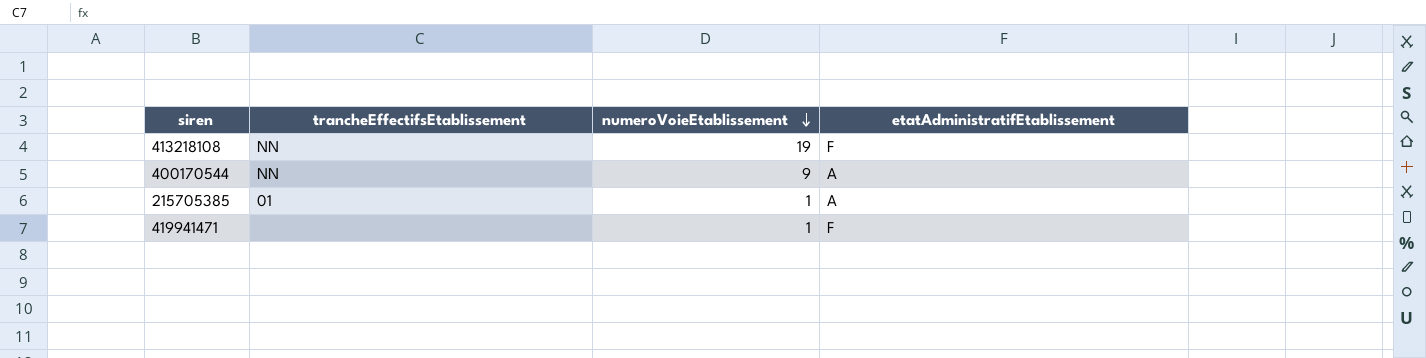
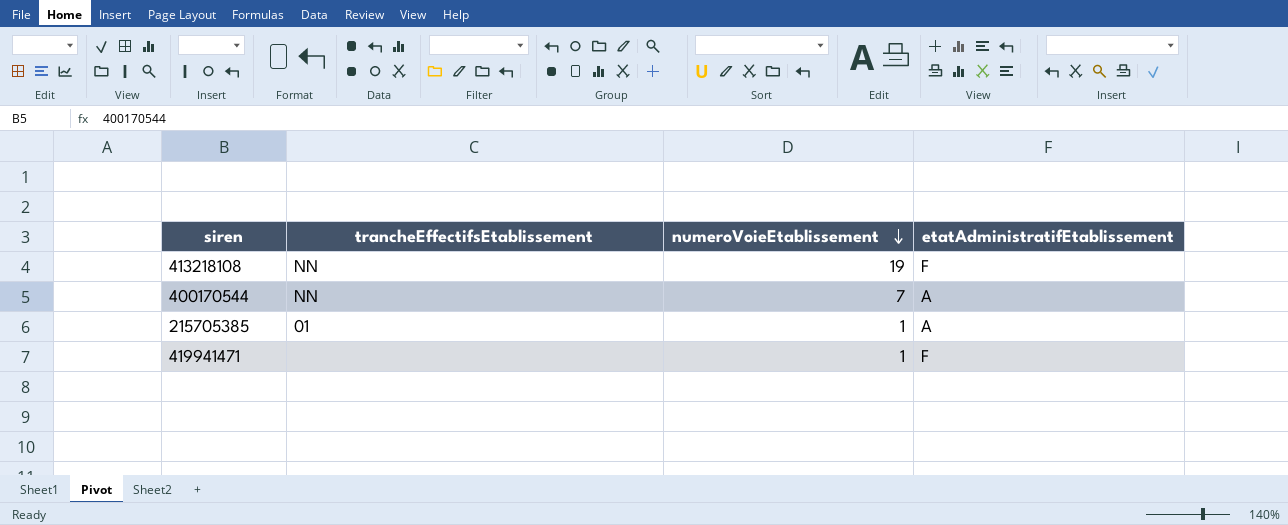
400170544 | numeroVoieEtablissement: 9 -> 7

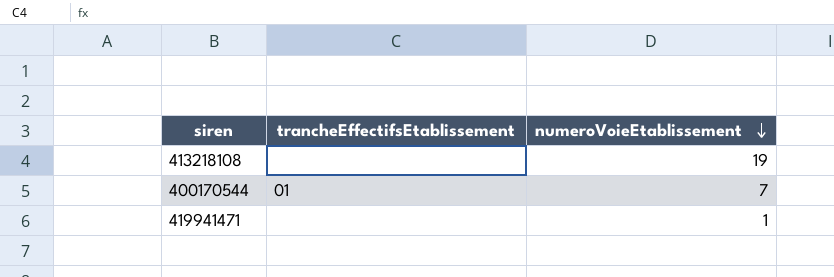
column etatAdministratifEtablissement | position: 4 -> none
row 215705385: 01 | 1 | A -> none
413218108 | trancheEffectifsEtablissement: NN -> none
400170544 | trancheEffectifsEtablissement: NN -> 01

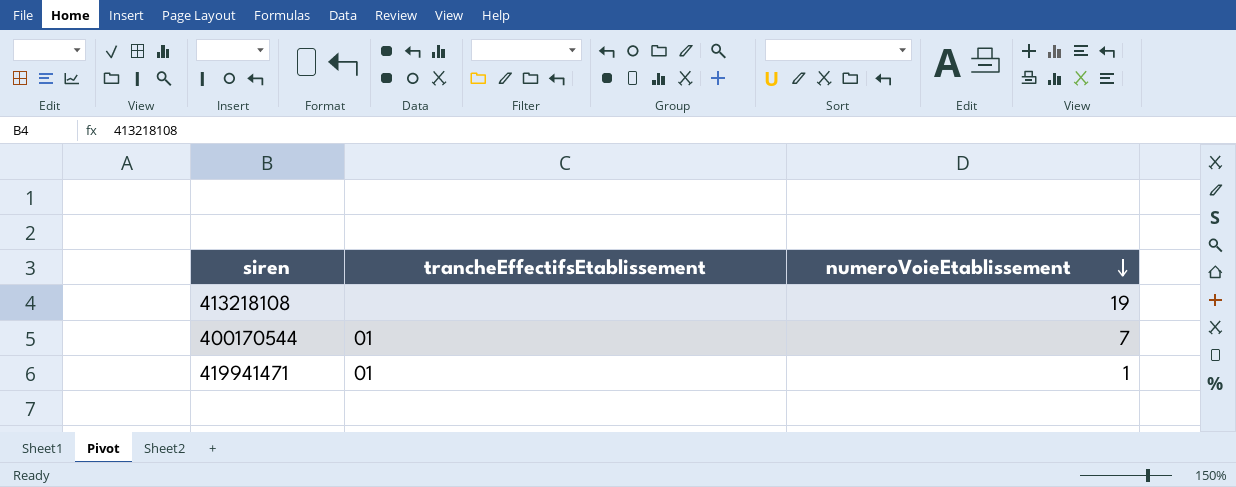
419941471 | trancheEffectifsEtablissement: none -> 01

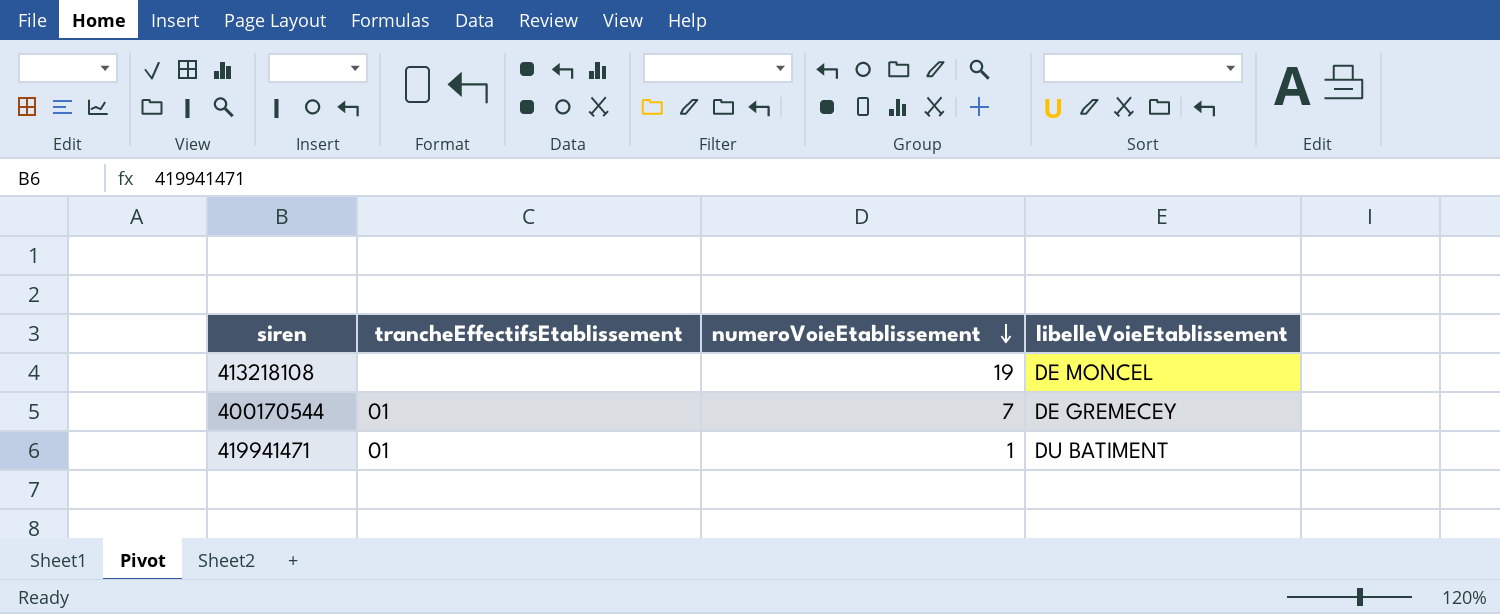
column libelleVoieEtablissement | position: none -> 4

